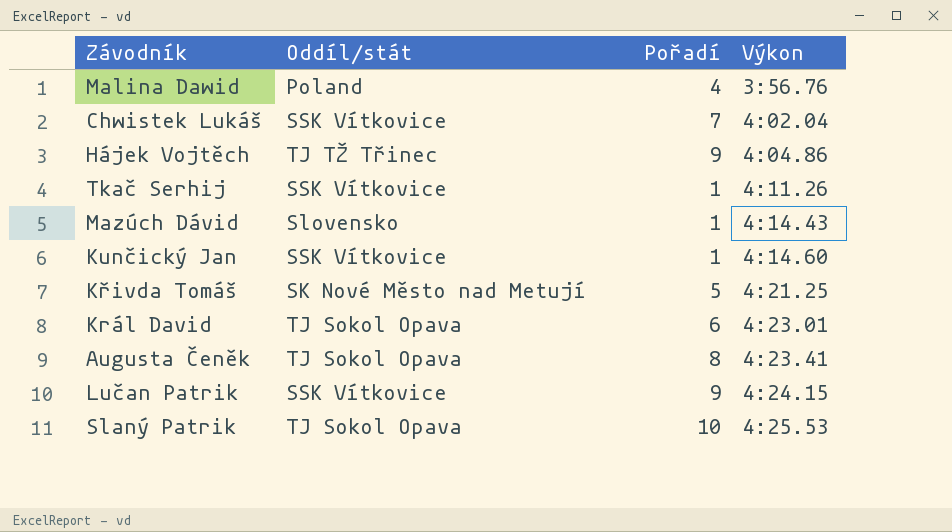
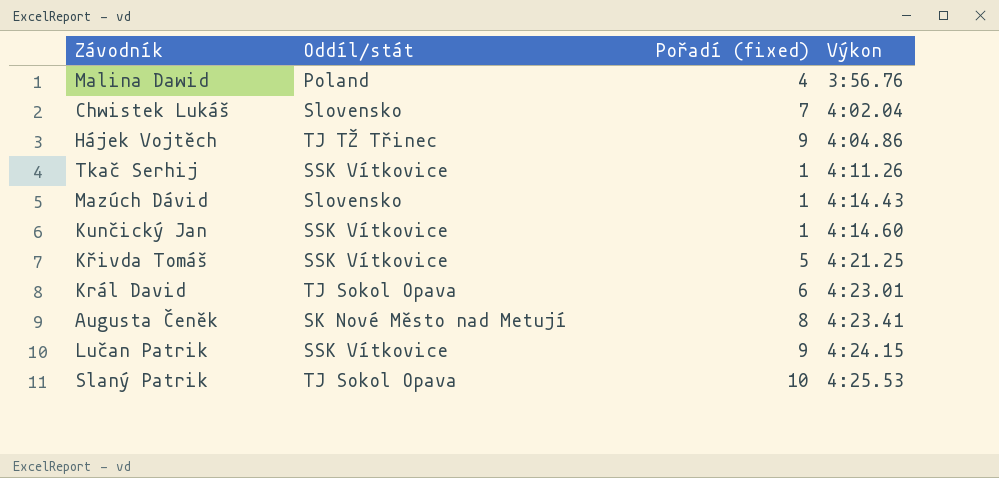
column name: Pořadí -> Pořadí (fixed)
Chwistek Lukáš | Oddíl/stát: SSK Vítkovice -> Slovensko
Křivda Tomáš | Oddíl/stát: SK Nové Město nad Metují -> SSK Vítkovice
Augusta Čeněk | Oddíl/stát: TJ Sokol Opava -> SK Nové Město nad Metují

